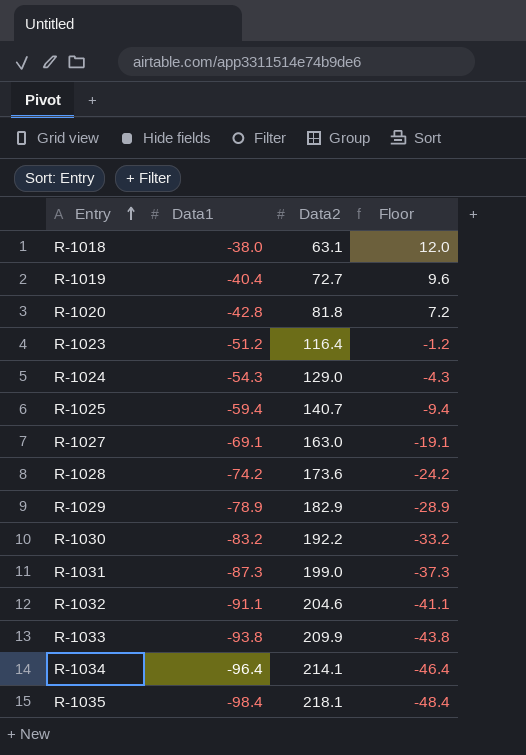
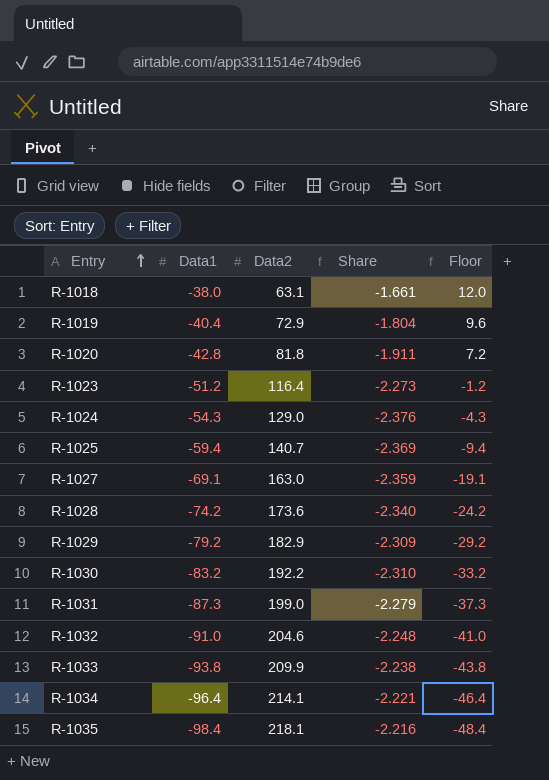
column Share | formula: none -> [Data2] / [Data1]
R-1019 | Data2: 72.7 -> 72.9
R-1029 | Data1: -78.9 -> -79.2
R-1029 | Floor: -28.9 -> -29.2
R-1032 | Data1: -91.1 -> -91.0
R-1032 | Floor: -41.1 -> -41.0

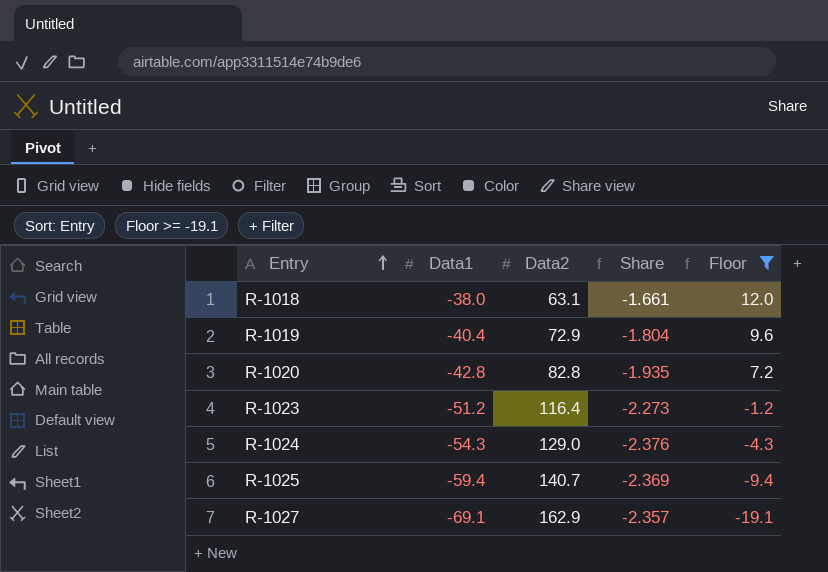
filter: none -> Floor >= -19.1
R-1020 | Data2: 81.8 -> 82.8
R-1020 | Share: -1.911 -> -1.935
R-1027 | Data2: 163.0 -> 162.9
R-1027 | Share: -2.359 -> -2.357

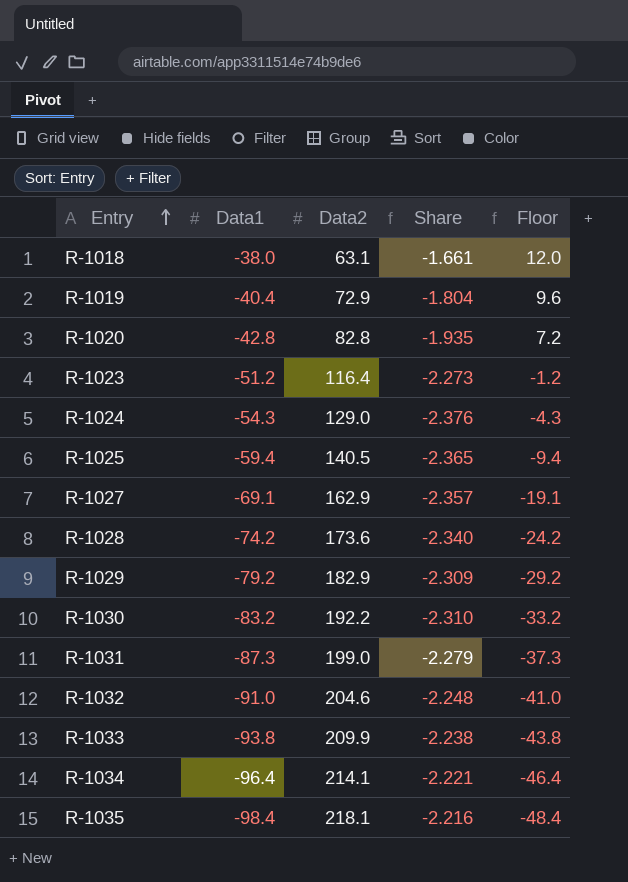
filter: Floor >= -19.1 -> none
R-1025 | Data2: 140.7 -> 140.5
R-1025 | Share: -2.369 -> -2.365

